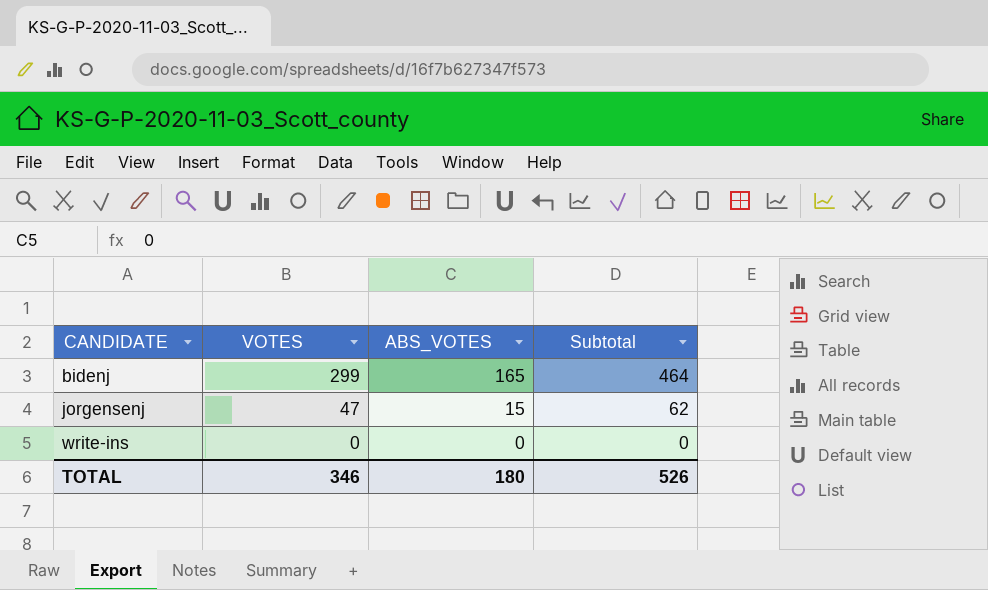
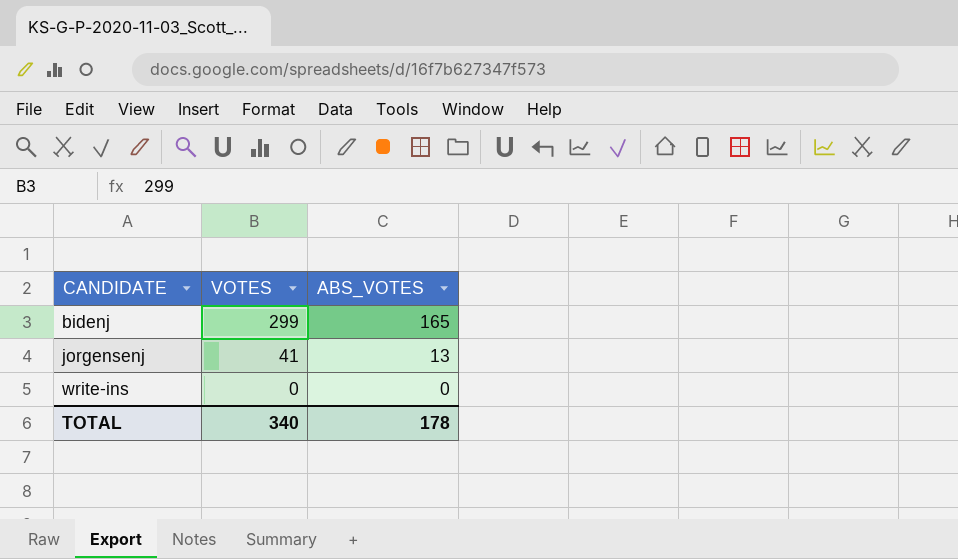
column Subtotal | formula: [VOTES] + [ABS_VOTES] -> none
jorgensenj | VOTES: 47 -> 41
jorgensenj | ABS_VOTES: 15 -> 13
TOTAL | VOTES: 346 -> 340
TOTAL | ABS_VOTES: 180 -> 178

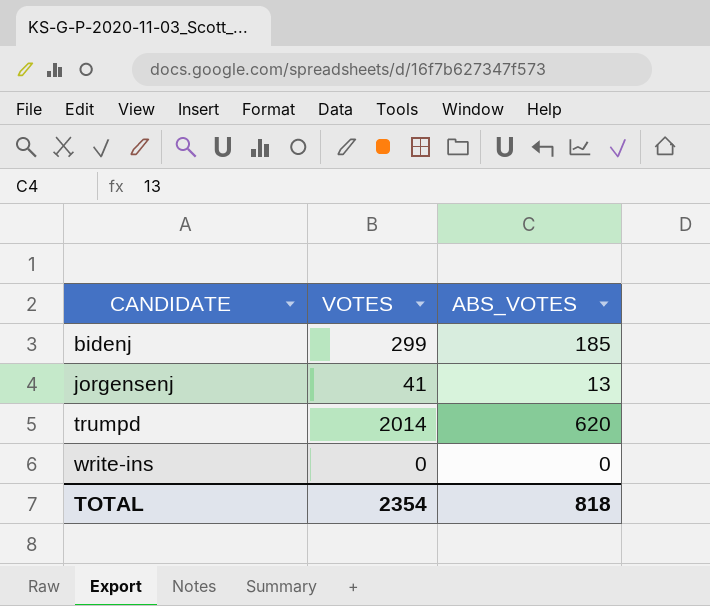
bidenj | ABS_VOTES: 165 -> 185
row trumpd: none -> 2014 | 620
TOTAL | VOTES: 340 -> 2354
TOTAL | ABS_VOTES: 178 -> 818

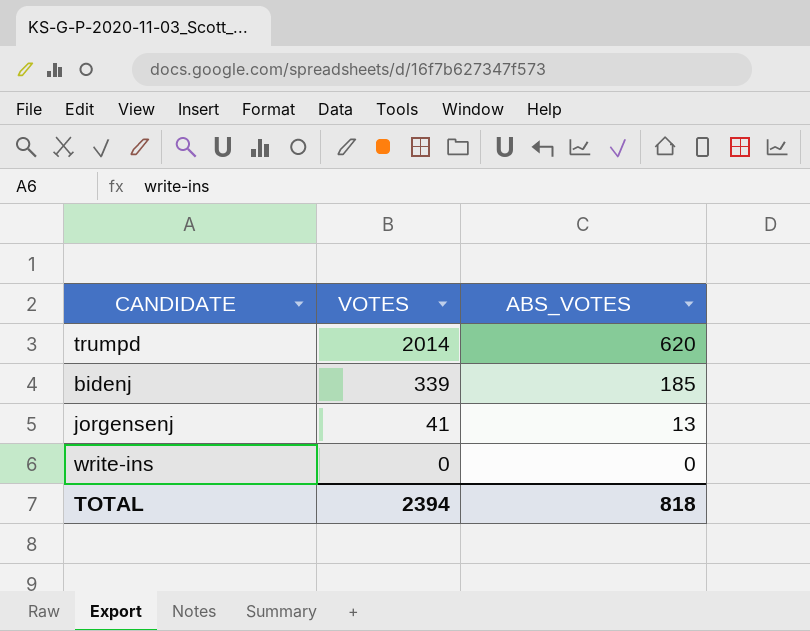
row order: CANDIDATE ascending -> VOTES descending
bidenj | VOTES: 299 -> 339
TOTAL | VOTES: 2354 -> 2394

